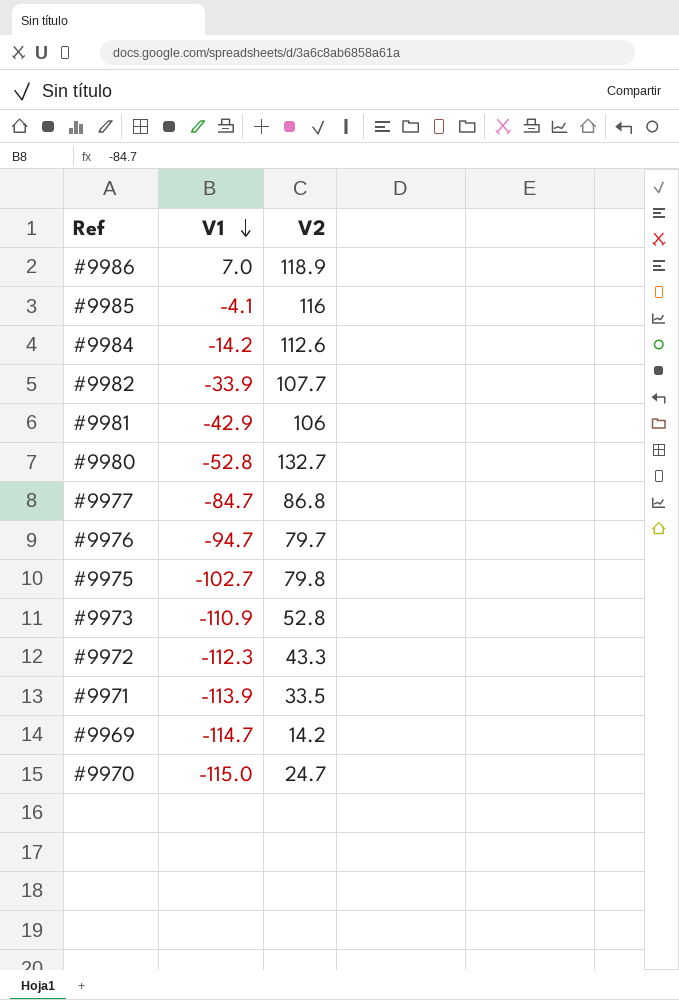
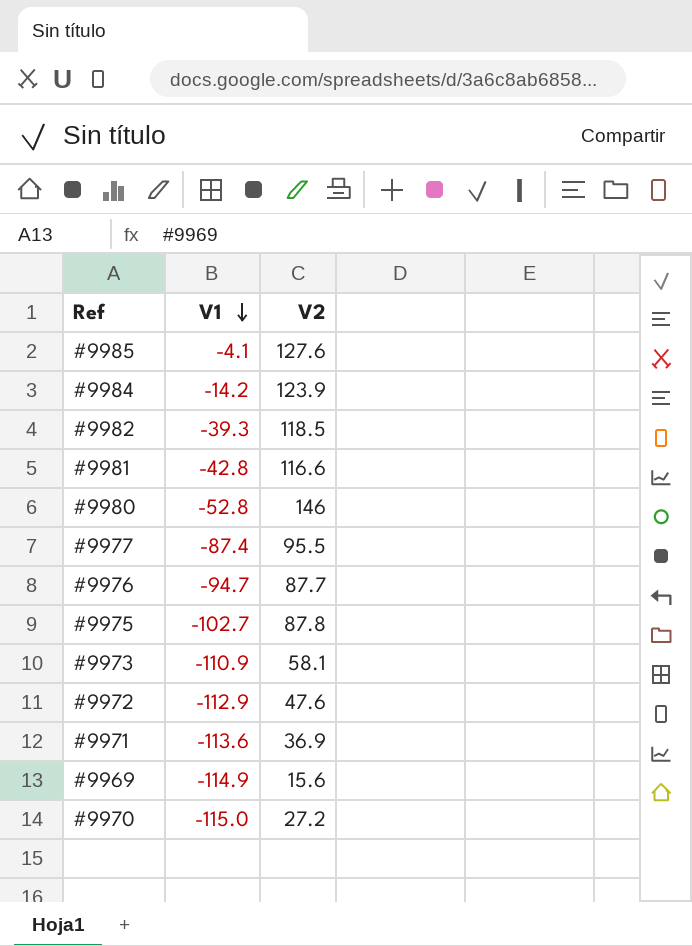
row #9986: 7.0 | 118.9 -> none
#9985 | V2: 116 -> 127.6
#9984 | V2: 112.6 -> 123.9
#9982 | V1: -33.9 -> -39.3
#9982 | V2: 107.7 -> 118.5
#9981 | V1: -42.9 -> -42.8
#9981 | V2: 106 -> 116.6
#9980 | V2: 132.7 -> 146
#9977 | V1: -84.7 -> -87.4
#9977 | V2: 86.8 -> 95.5
#9976 | V2: 79.7 -> 87.7
#9975 | V2: 79.8 -> 87.8
#9973 | V2: 52.8 -> 58.1
#9972 | V1: -112.3 -> -112.9
#9972 | V2: 43.3 -> 47.6
#9971 | V1: -113.9 -> -113.6
#9971 | V2: 33.5 -> 36.9
#9969 | V1: -114.7 -> -114.9
#9969 | V2: 14.2 -> 15.6
#9970 | V2: 24.7 -> 27.2

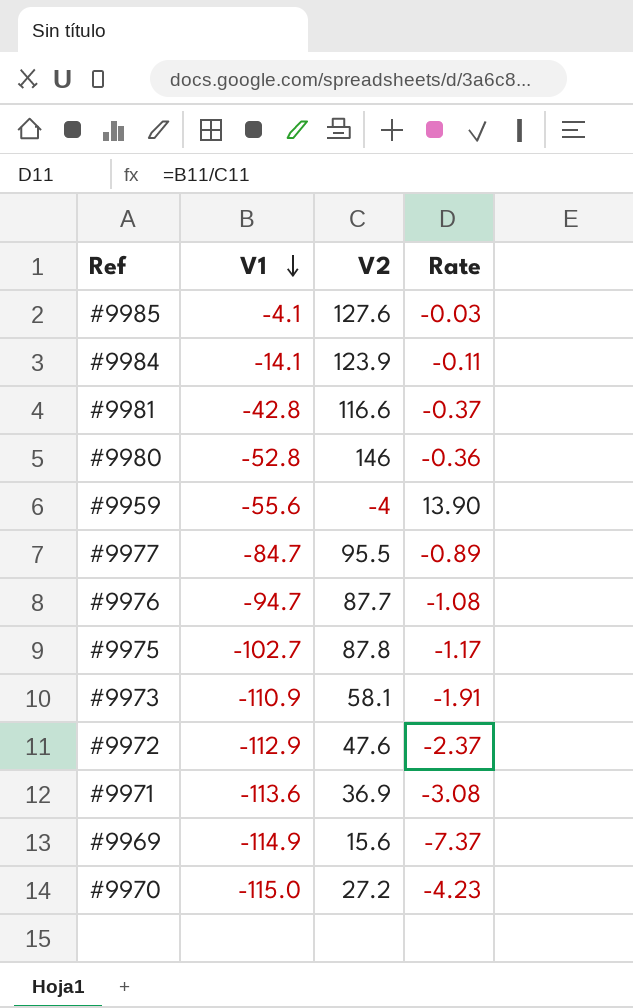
column Rate | formula: none -> [V1] / [V2]
row #9982: -39.3 | 118.5 -> none
#9984 | V1: -14.2 -> -14.1
row #9959: none -> -55.6 | -4 | 13.90
#9977 | V1: -87.4 -> -84.7

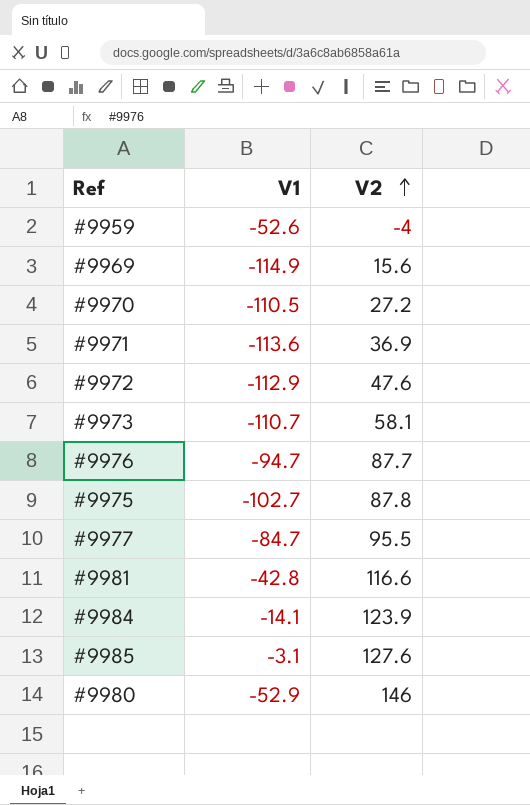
row order: V1 descending -> V2 ascending
column Rate | formula: [V1] / [V2] -> none
#9959 | V1: -55.6 -> -52.6
#9970 | V1: -115.0 -> -110.5
#9973 | V1: -110.9 -> -110.7
#9985 | V1: -4.1 -> -3.1
#9980 | V1: -52.8 -> -52.9

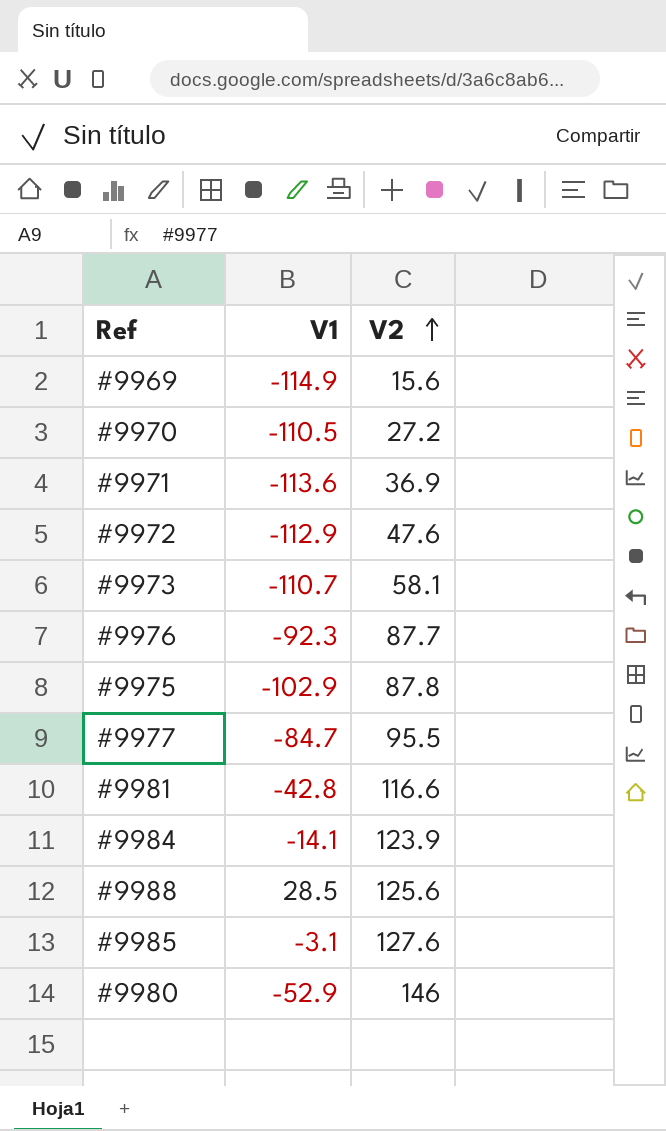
row #9959: -52.6 | -4 -> none
#9976 | V1: -94.7 -> -92.3
#9975 | V1: -102.7 -> -102.9
row #9988: none -> 28.5 | 125.6

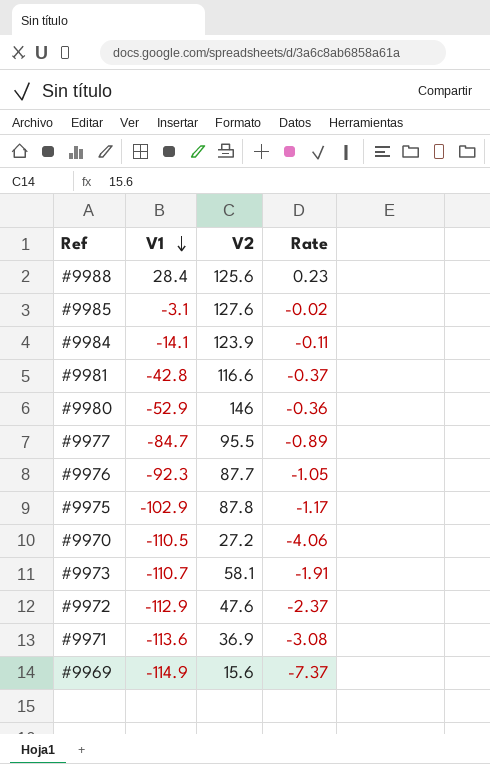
row order: V2 ascending -> V1 descending
column Rate | formula: none -> [V1] / [V2]
#9988 | V1: 28.5 -> 28.4

